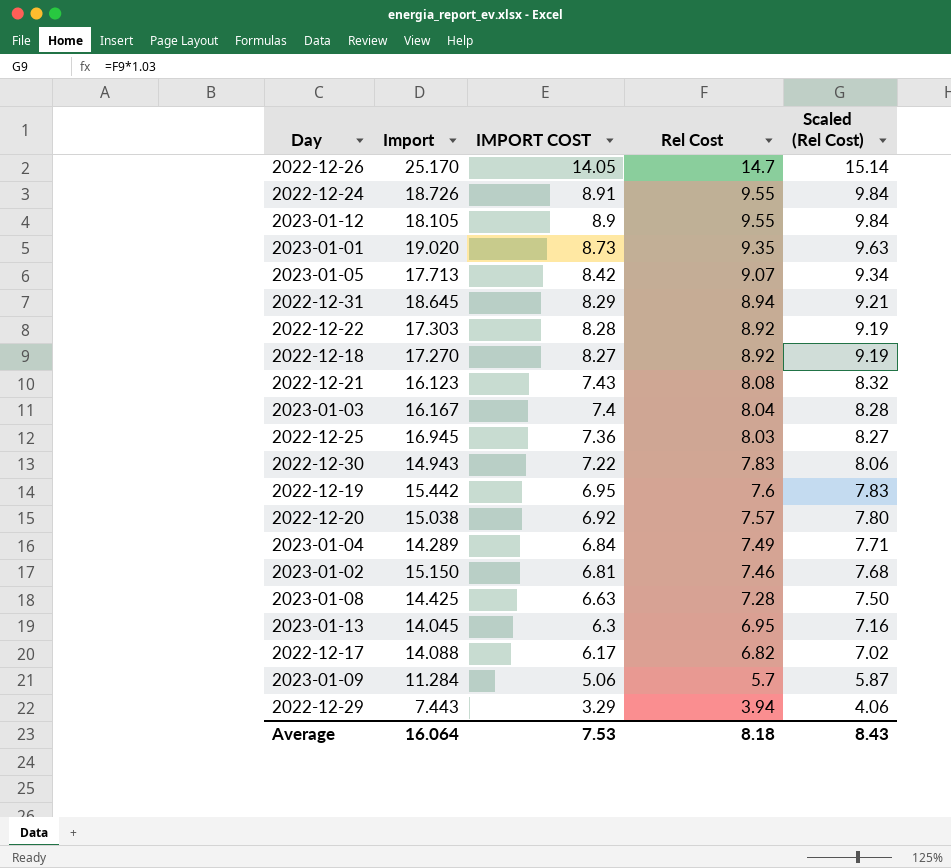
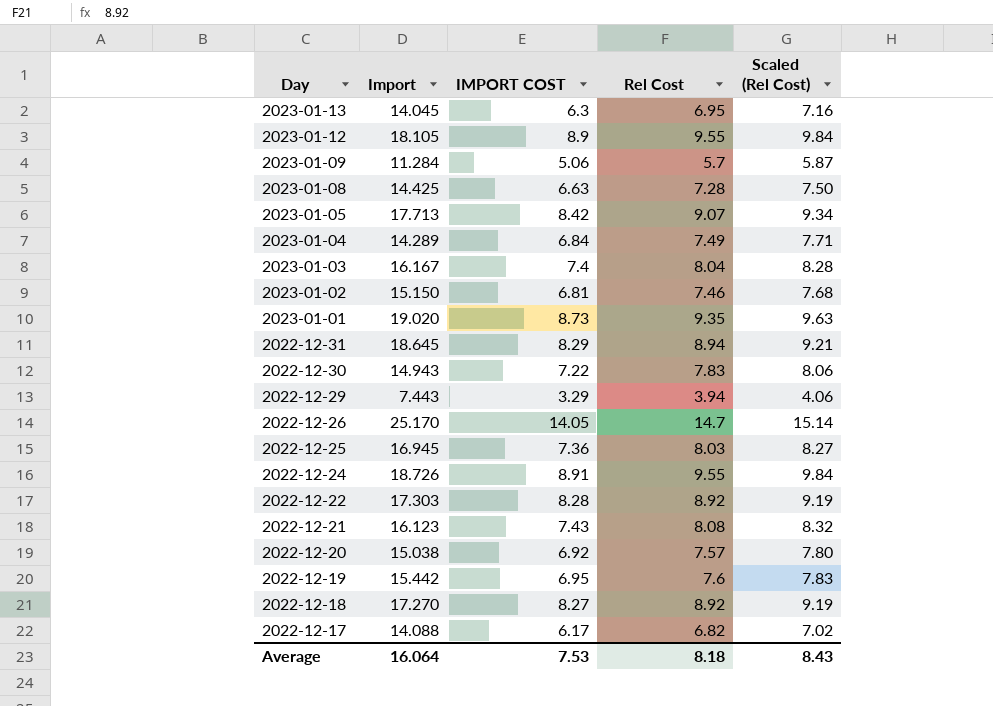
row order: IMPORT COST descending -> Day descending

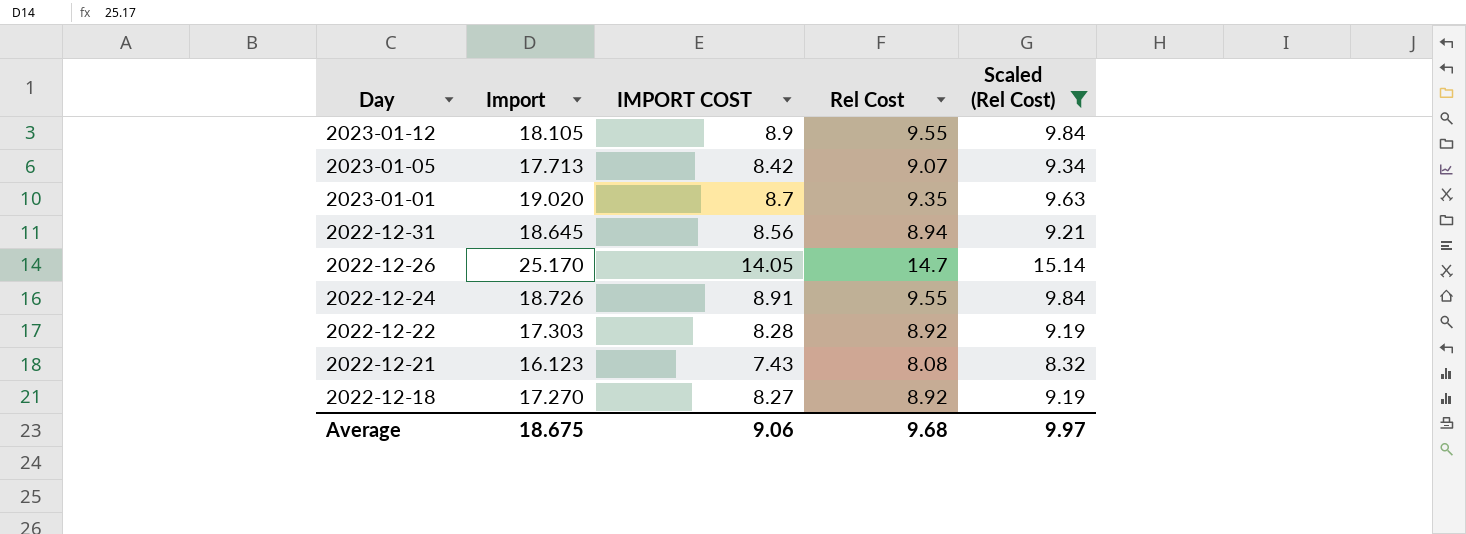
filter: none -> Scaled (Rel Cost) >= 8.32
2023-01-01 | IMPORT COST: 8.73 -> 8.7
2022-12-31 | IMPORT COST: 8.29 -> 8.56
Average | Import: 16.064 -> 18.675
Average | IMPORT COST: 7.53 -> 9.06
Average | Rel Cost: 8.18 -> 9.68
Average | Scaled (Rel Cost): 8.43 -> 9.97

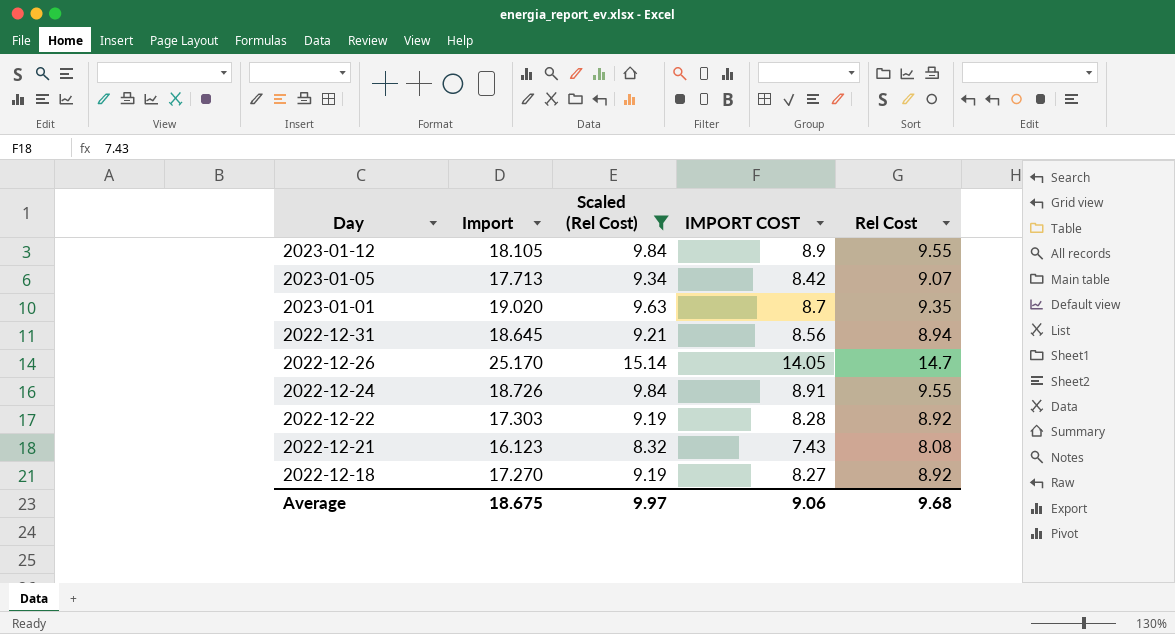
column Scaled (Rel Cost) | position: 5 -> 3

